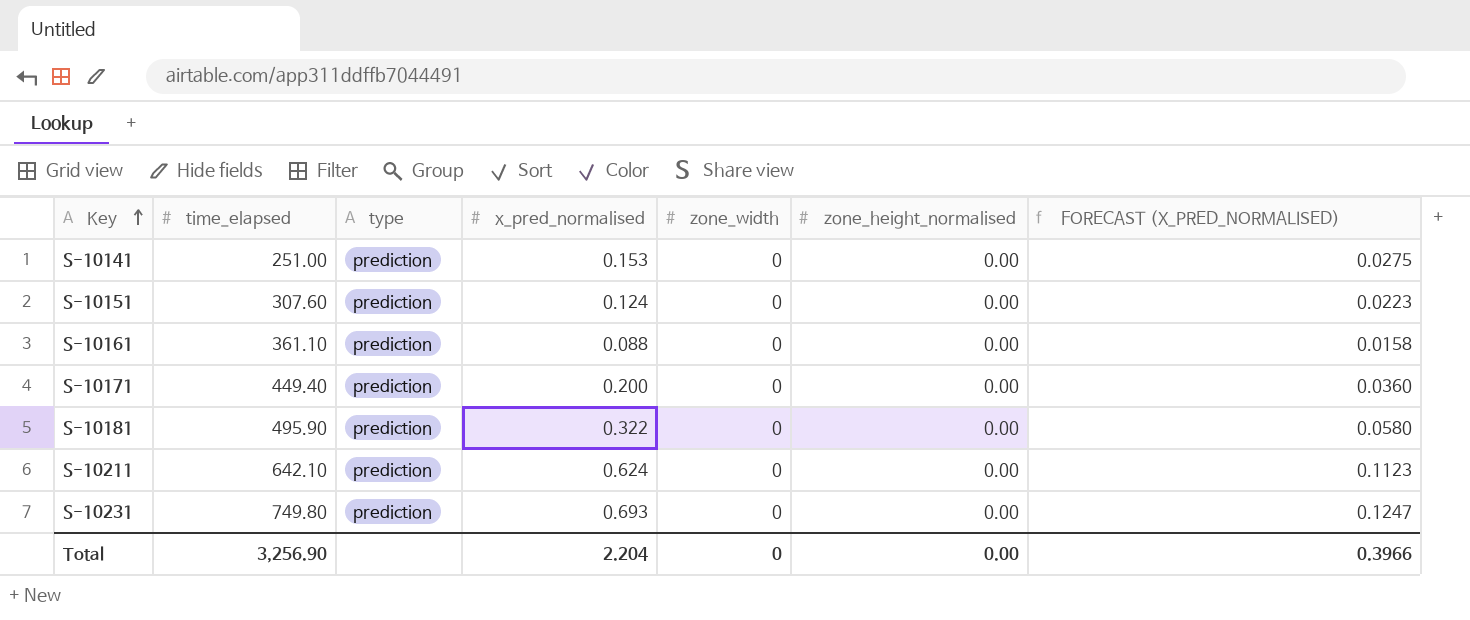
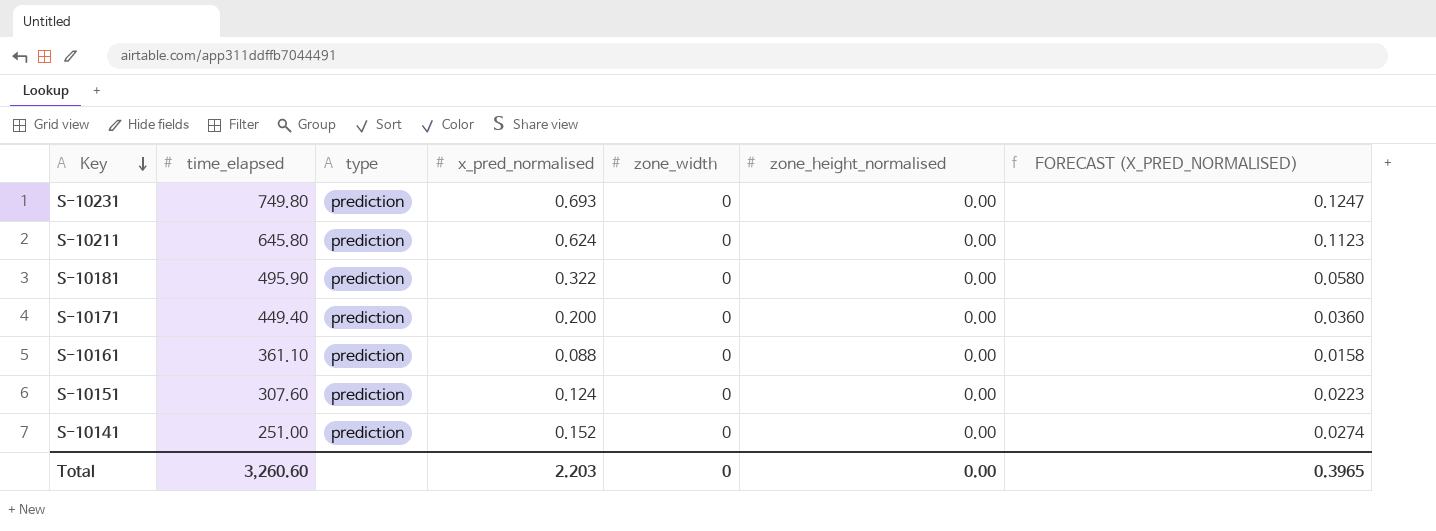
row order: Key ascending -> Key descending
S-10211 | time_elapsed: 642.10 -> 645.80
S-10141 | x_pred_normalised: 0.153 -> 0.152
S-10141 | FORECAST (X_PRED_NORMALISED): 0.0275 -> 0.0274
Total | time_elapsed: 3,256.90 -> 3,260.60
Total | x_pred_normalised: 2.204 -> 2.203
Total | FORECAST (X_PRED_NORMALISED): 0.3966 -> 0.3965

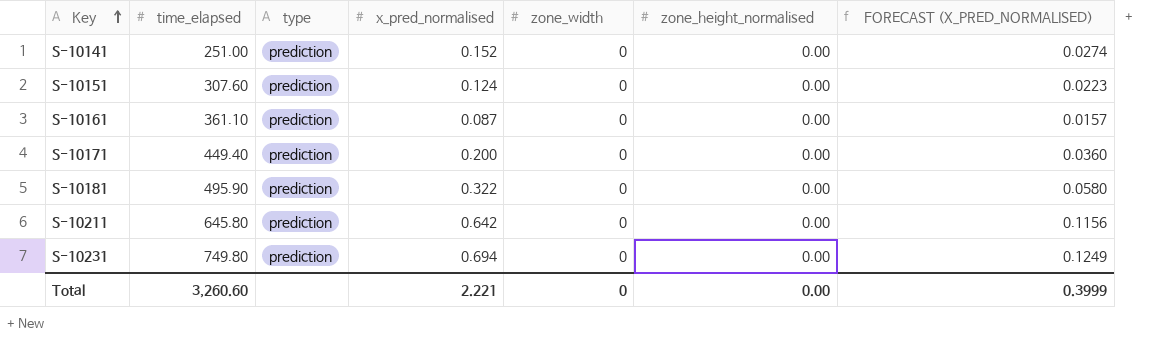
row order: Key descending -> Key ascending
S-10161 | x_pred_normalised: 0.088 -> 0.087
S-10161 | FORECAST (X_PRED_NORMALISED): 0.0158 -> 0.0157
S-10211 | x_pred_normalised: 0.624 -> 0.642
S-10211 | FORECAST (X_PRED_NORMALISED): 0.1123 -> 0.1156
S-10231 | x_pred_normalised: 0.693 -> 0.694
S-10231 | FORECAST (X_PRED_NORMALISED): 0.1247 -> 0.1249
Total | x_pred_normalised: 2.203 -> 2.221
Total | FORECAST (X_PRED_NORMALISED): 0.3965 -> 0.3999

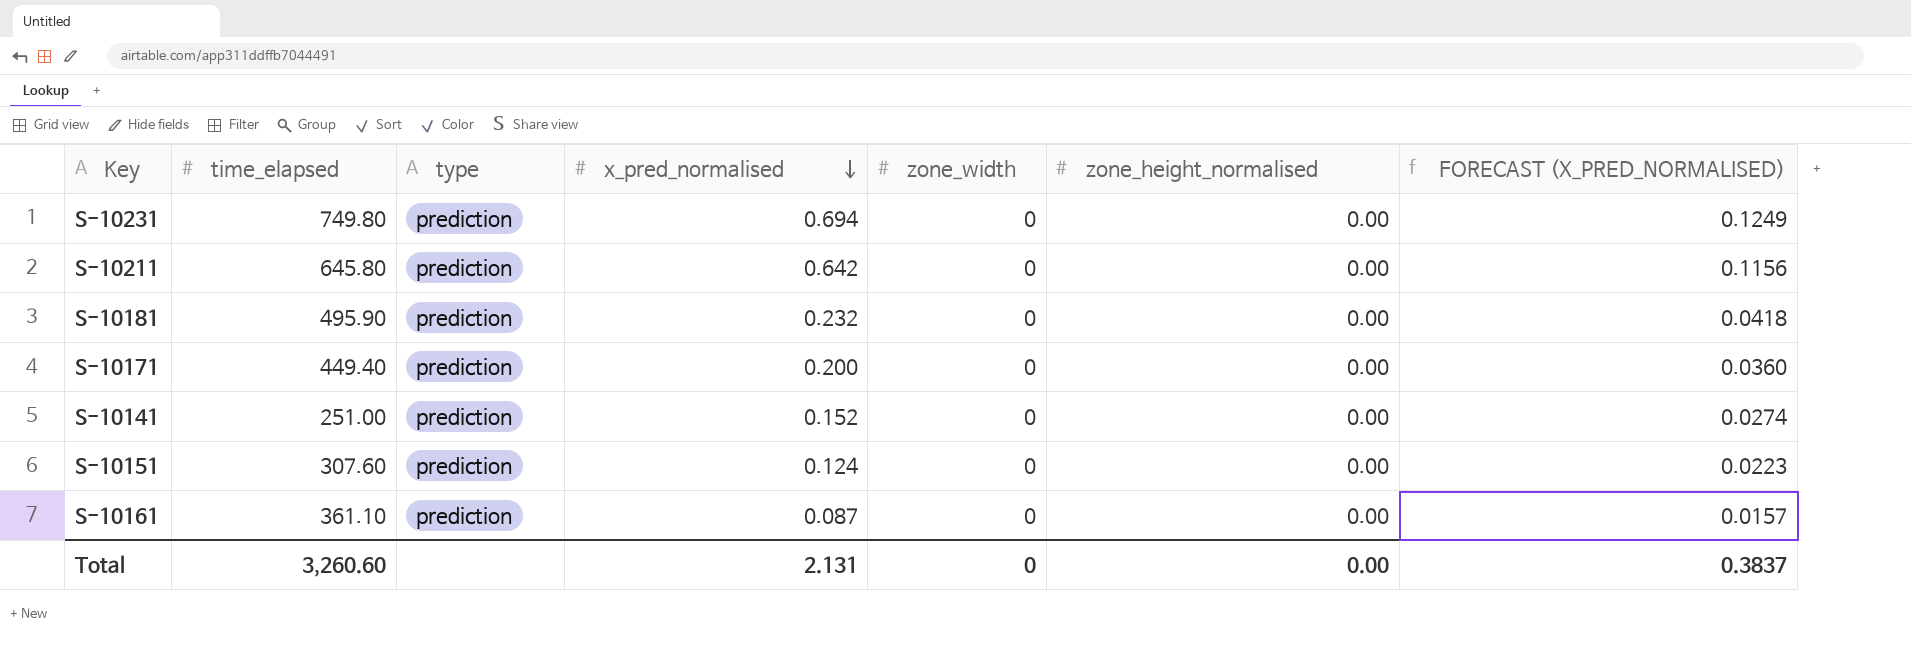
row order: Key ascending -> x_pred_normalised descending
S-10181 | x_pred_normalised: 0.322 -> 0.232
S-10181 | FORECAST (X_PRED_NORMALISED): 0.0580 -> 0.0418
Total | x_pred_normalised: 2.221 -> 2.131
Total | FORECAST (X_PRED_NORMALISED): 0.3999 -> 0.3837

